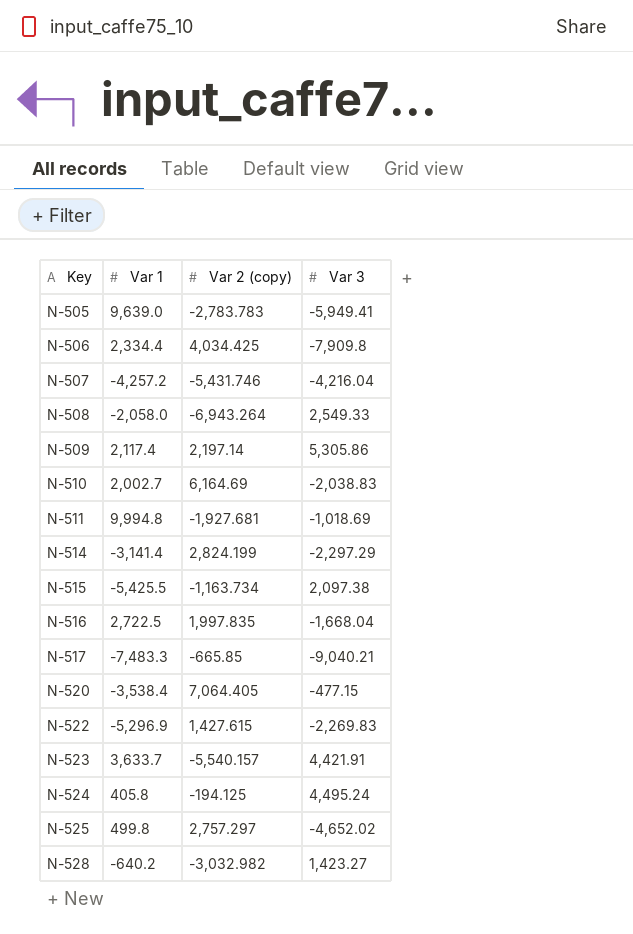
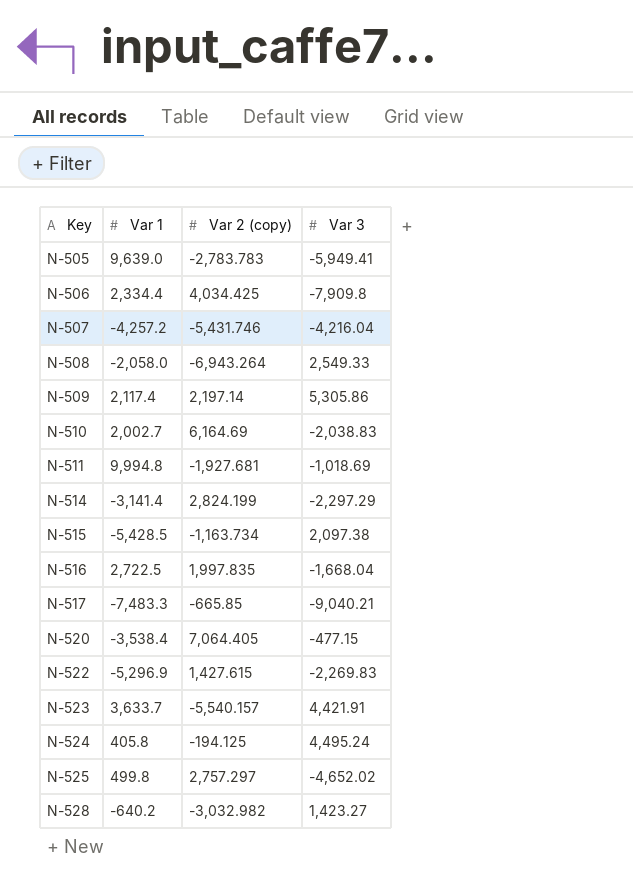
N-515 | Var 1: -5,425.5 -> -5,428.5

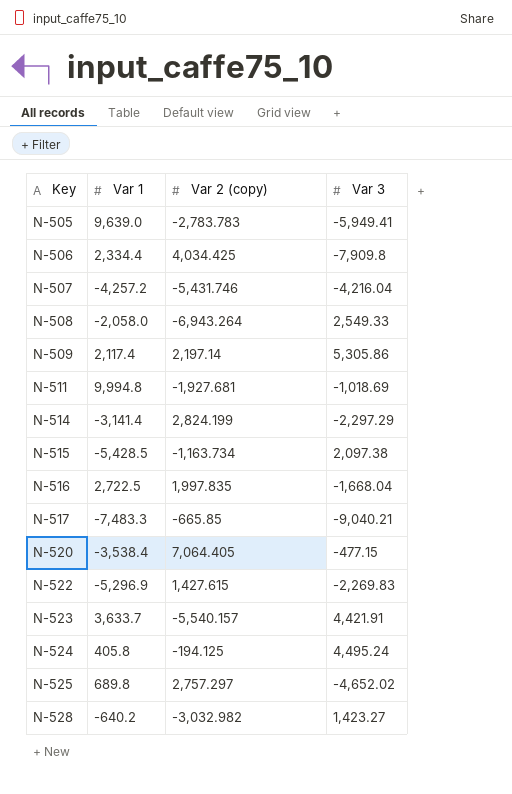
row N-510: 2,002.7 | 6,164.69 | -2,038.83 -> none
N-525 | Var 1: 499.8 -> 689.8

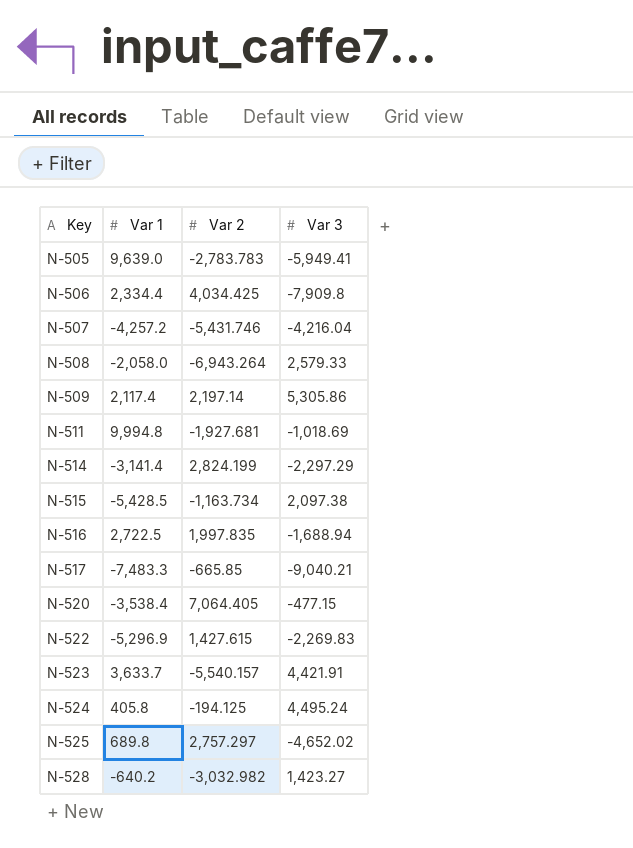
column name: Var 2 (copy) -> Var 2
N-508 | Var 3: 2,549.33 -> 2,579.33
N-516 | Var 3: -1,668.04 -> -1,688.94

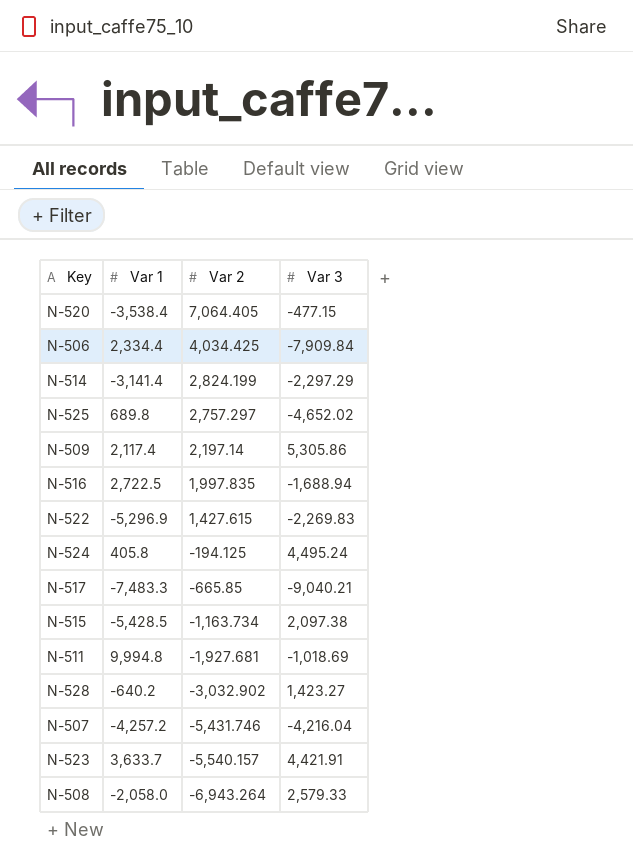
row order: Key ascending -> Var 2 descending
row N-505: 9,639.0 | -2,783.783 | -5,949.41 -> none
N-506 | Var 3: -7,909.8 -> -7,909.84
N-528 | Var 2: -3,032.982 -> -3,032.902

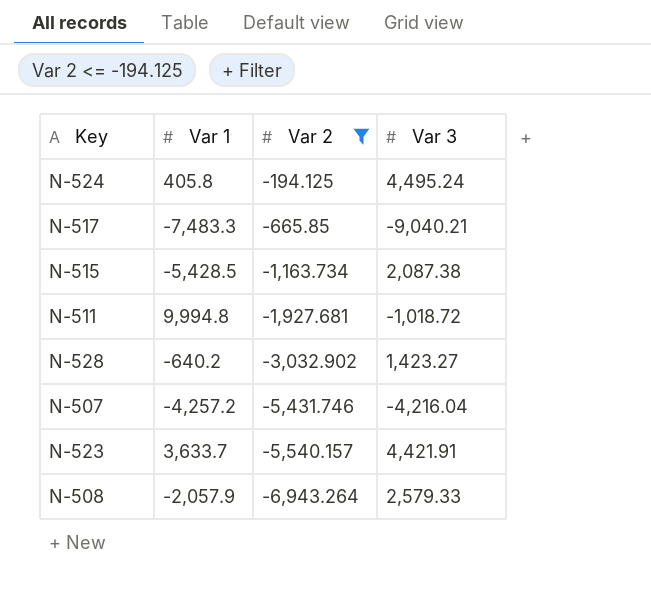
filter: none -> Var 2 <= -194.125
N-515 | Var 3: 2,097.38 -> 2,087.38
N-511 | Var 3: -1,018.69 -> -1,018.72
N-508 | Var 1: -2,058.0 -> -2,057.9

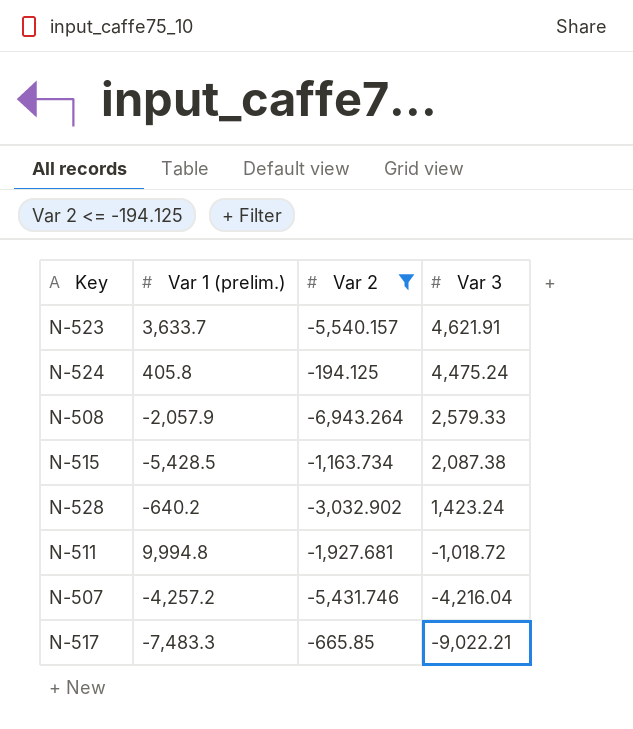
row order: Var 2 descending -> Var 3 descending
column name: Var 1 -> Var 1 (prelim.)
N-523 | Var 3: 4,421.91 -> 4,621.91
N-524 | Var 3: 4,495.24 -> 4,475.24
N-528 | Var 3: 1,423.27 -> 1,423.24
N-517 | Var 3: -9,040.21 -> -9,022.21

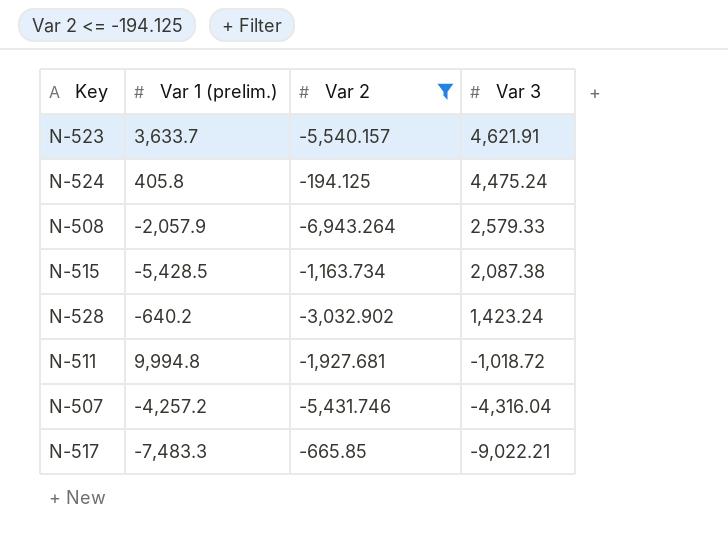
N-507 | Var 3: -4,216.04 -> -4,316.04

